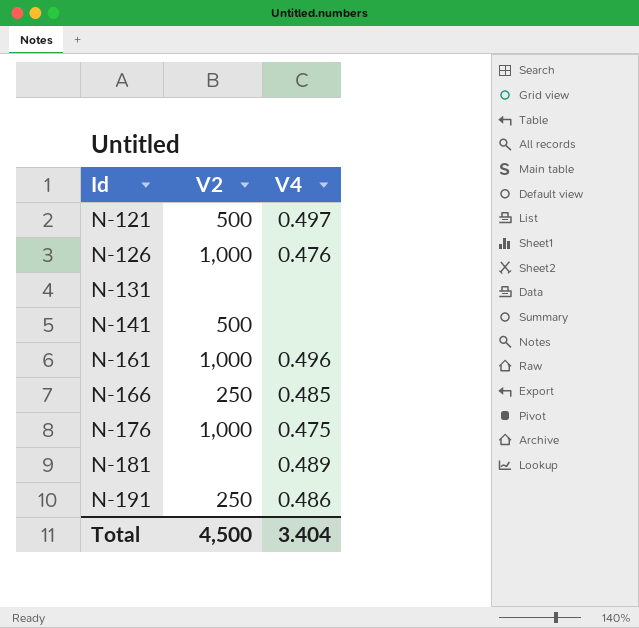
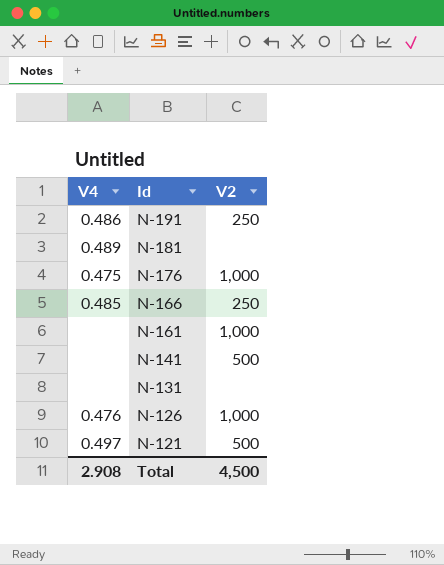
row order: Id ascending -> Id descending
column V4 | position: 3 -> 1
N-161 | V4: 0.496 -> none
Total | V4: 3.404 -> 2.908

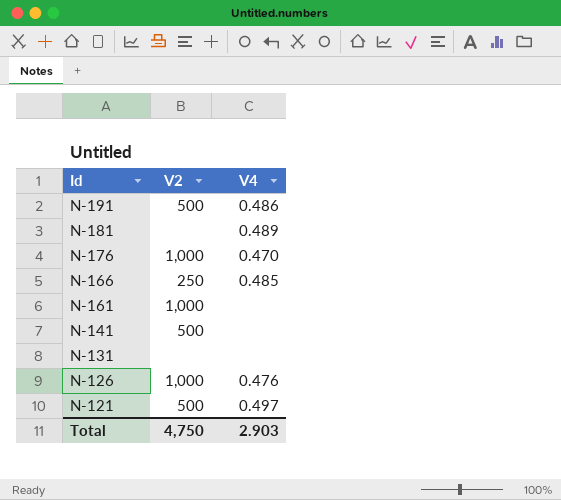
column V4 | position: 1 -> 3
N-191 | V2: 250 -> 500
N-176 | V4: 0.475 -> 0.470
Total | V2: 4,500 -> 4,750
Total | V4: 2.908 -> 2.903

